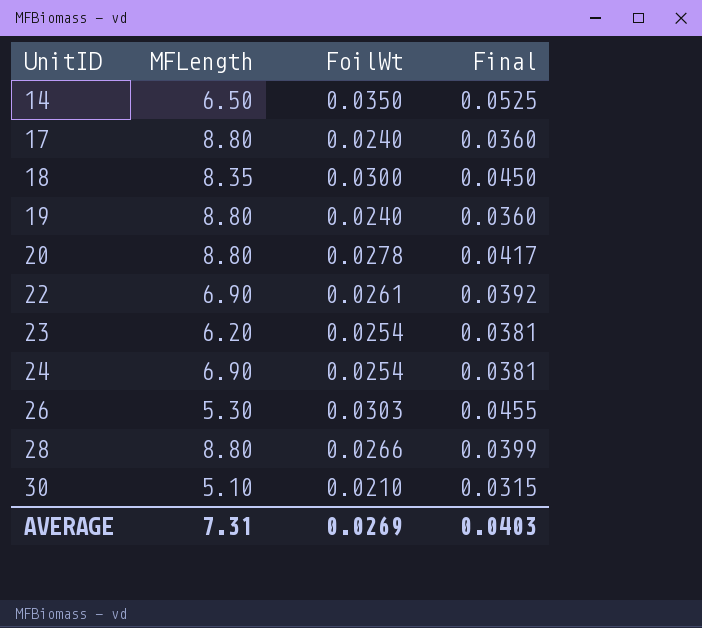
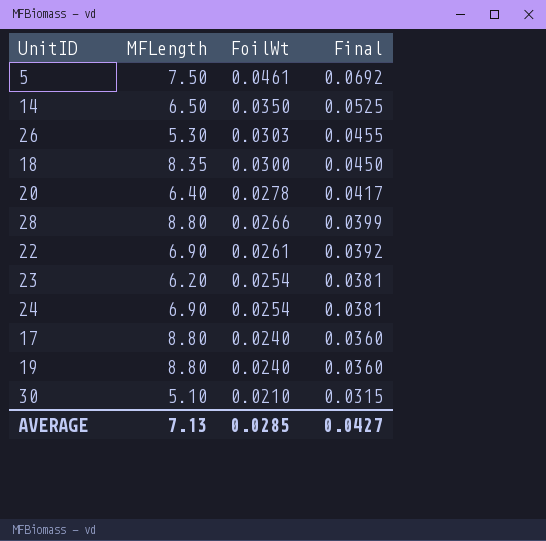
row order: UnitID ascending -> FoilWt descending
row 5: none -> 7.50 | 0.0461 | 0.0692
20 | MFLength: 8.80 -> 6.40
AVERAGE | MFLength: 7.31 -> 7.13
AVERAGE | FoilWt: 0.0269 -> 0.0285
AVERAGE | Final: 0.0403 -> 0.0427

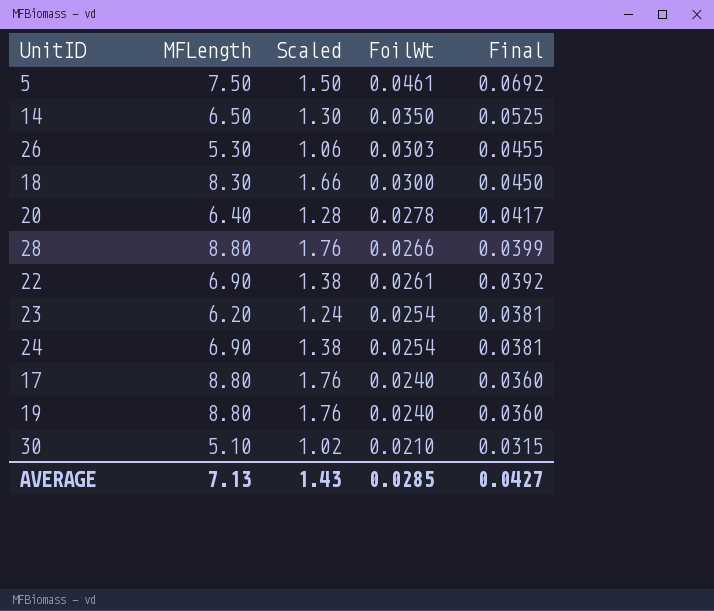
column Scaled | formula: none -> [MFLength] * 0.2
18 | MFLength: 8.35 -> 8.30

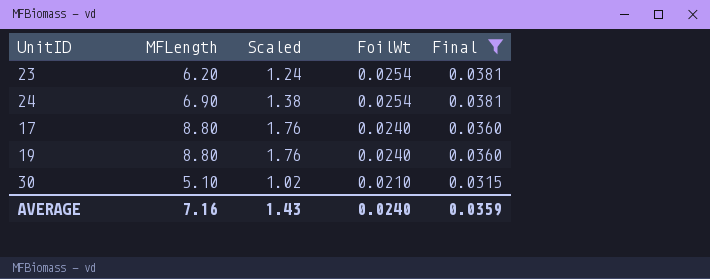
filter: none -> Final <= 0.0381
AVERAGE | MFLength: 7.13 -> 7.16
AVERAGE | FoilWt: 0.0285 -> 0.0240
AVERAGE | Final: 0.0427 -> 0.0359

